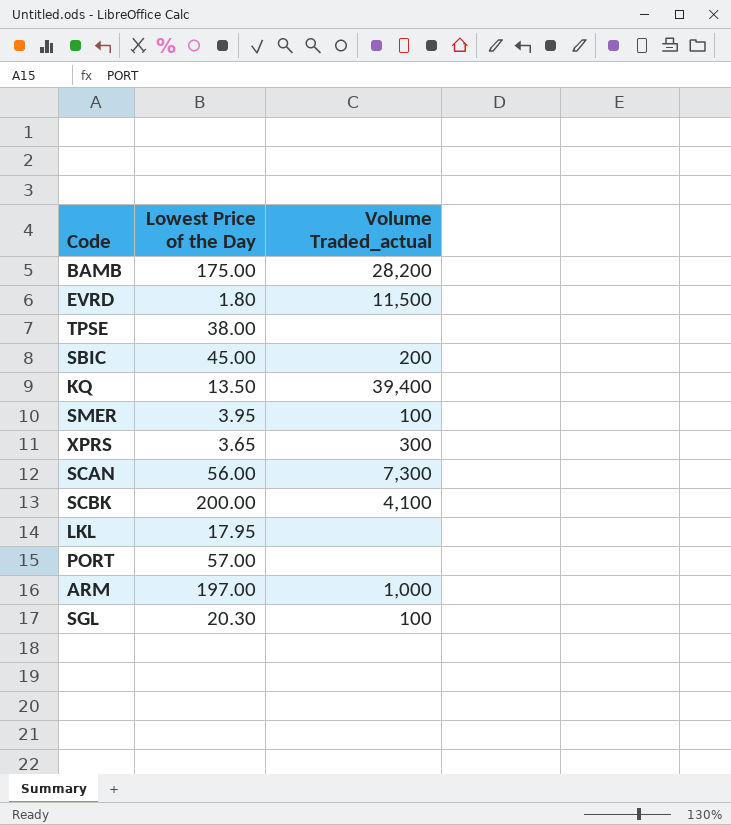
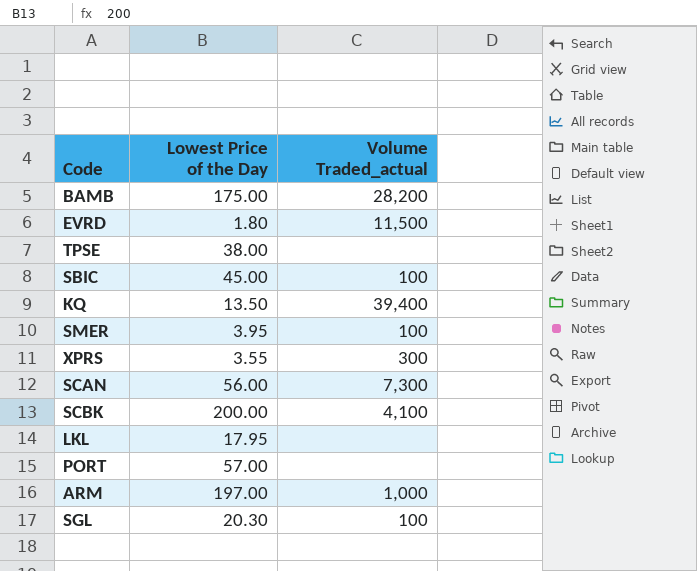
SBIC | Volume Traded_actual: 200 -> 100
XPRS | Lowest Price of the Day: 3.65 -> 3.55

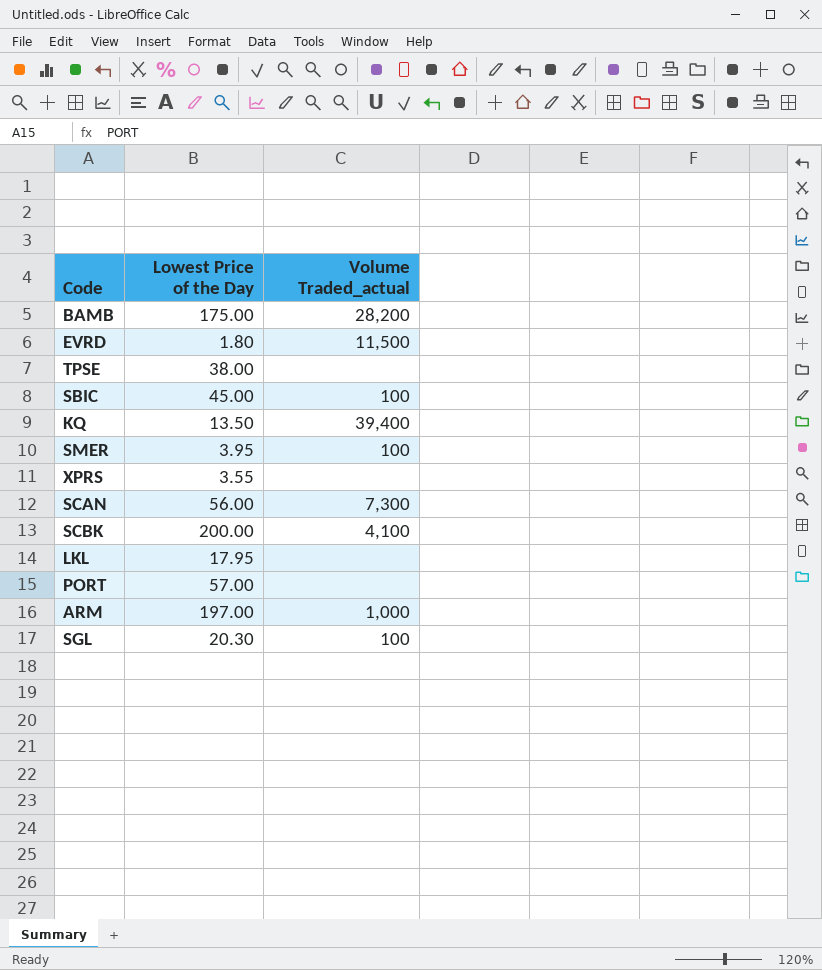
XPRS | Volume Traded_actual: 300 -> none

